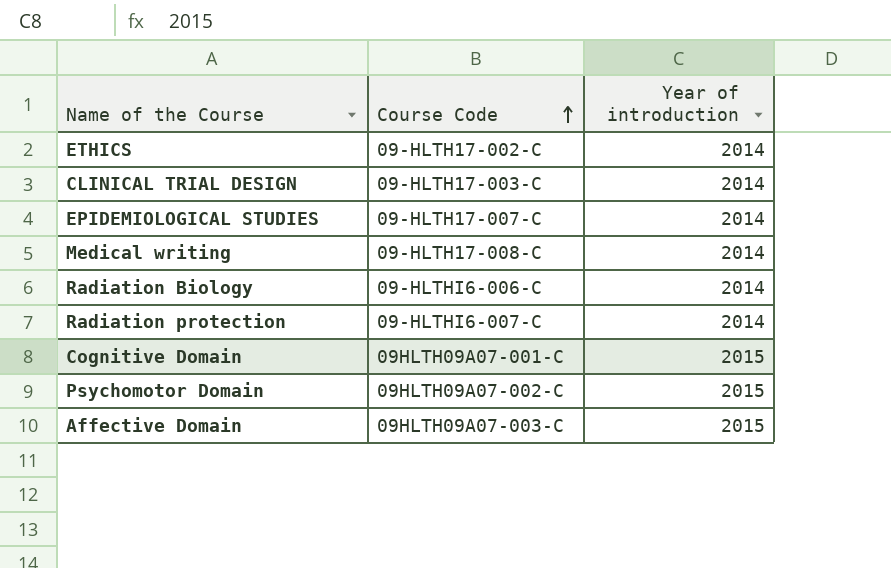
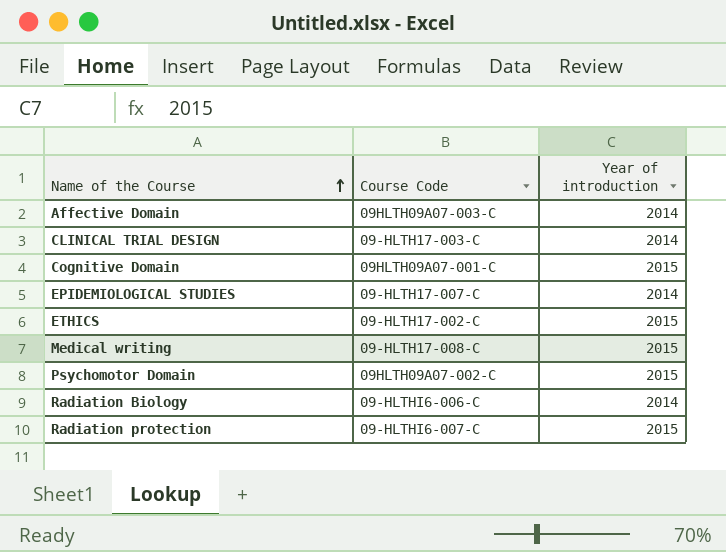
row order: Course Code ascending -> Name of the Course ascending
Affective Domain | Year of introduction: 2015 -> 2014
ETHICS | Year of introduction: 2014 -> 2015
Medical writing | Year of introduction: 2014 -> 2015
Radiation protection | Year of introduction: 2014 -> 2015

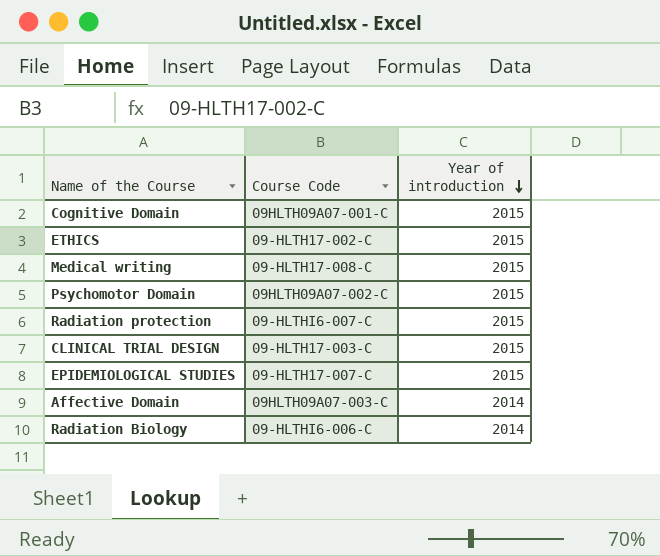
row order: Name of the Course ascending -> Year of introduction descending
CLINICAL TRIAL DESIGN | Year of introduction: 2014 -> 2015
EPIDEMIOLOGICAL STUDIES | Year of introduction: 2014 -> 2015

